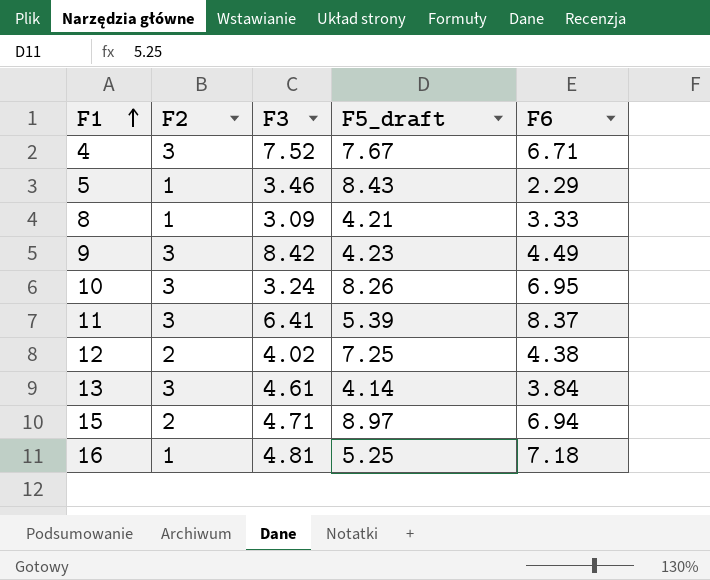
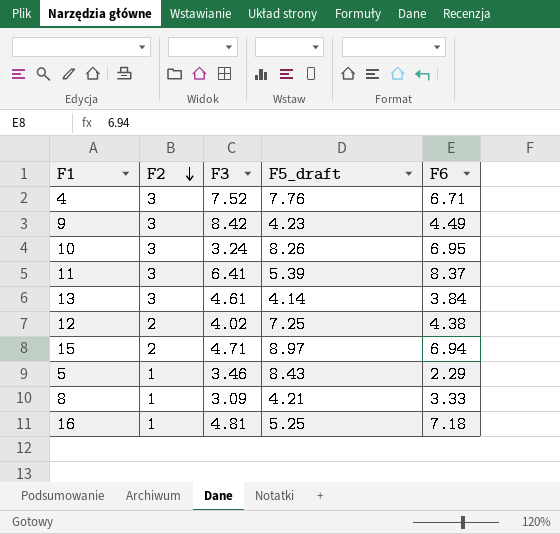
row order: F1 ascending -> F2 descending
4 | F5_draft: 7.67 -> 7.76

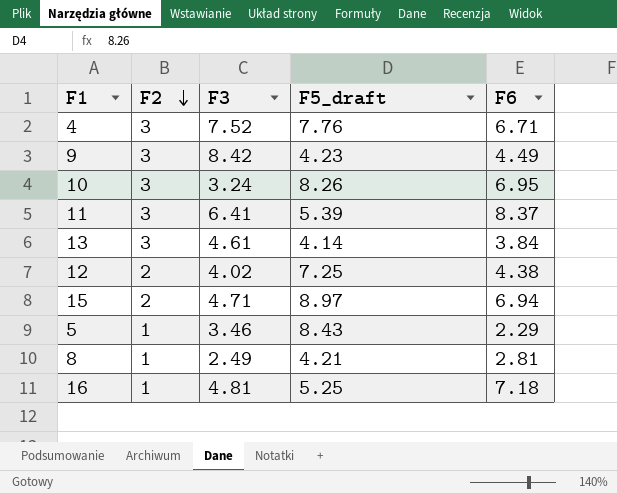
8 | F3: 3.09 -> 2.49
8 | F6: 3.33 -> 2.81

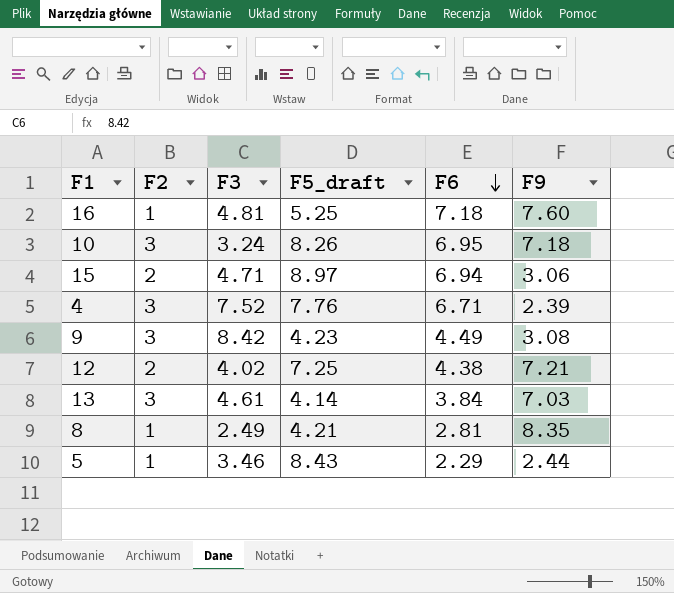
row order: F2 descending -> F6 descending
column F9 | position: none -> 6
row 11: 3 | 6.41 | 5.39 | 8.37 -> none

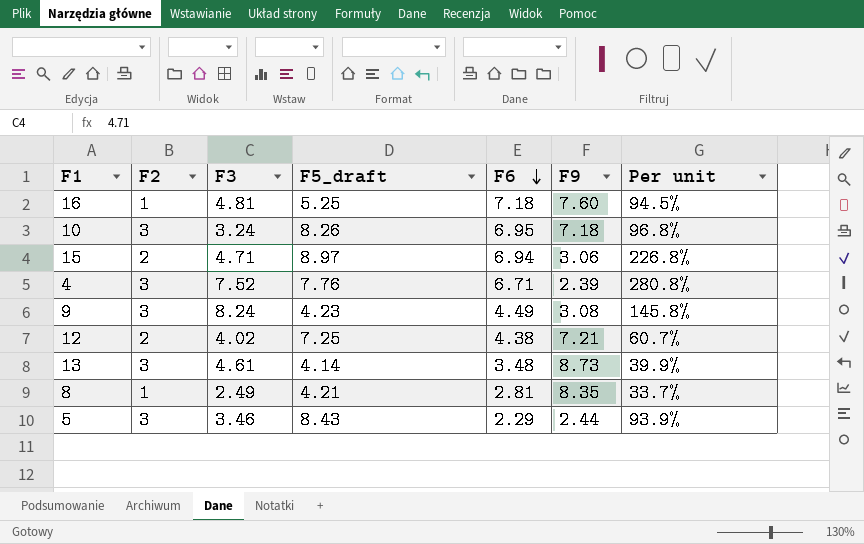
column Per unit | formula: none -> [F6] / [F9]
9 | F3: 8.42 -> 8.24
13 | F6: 3.84 -> 3.48
13 | F9: 7.03 -> 8.73
5 | F2: 1 -> 3

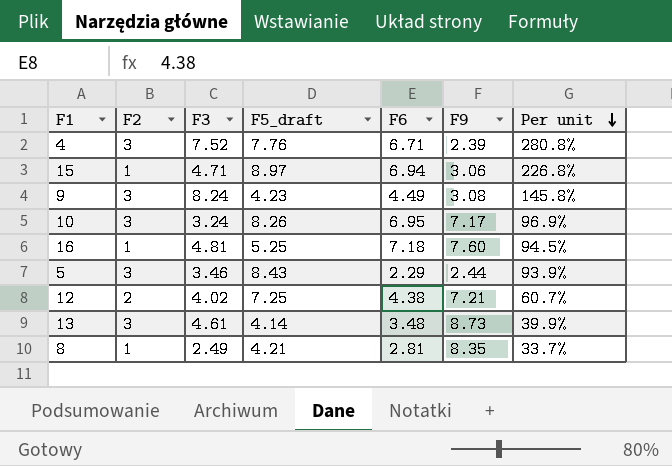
row order: F6 descending -> Per unit descending
15 | F2: 2 -> 1
10 | F9: 7.18 -> 7.17
10 | Per unit: 96.8% -> 96.9%

